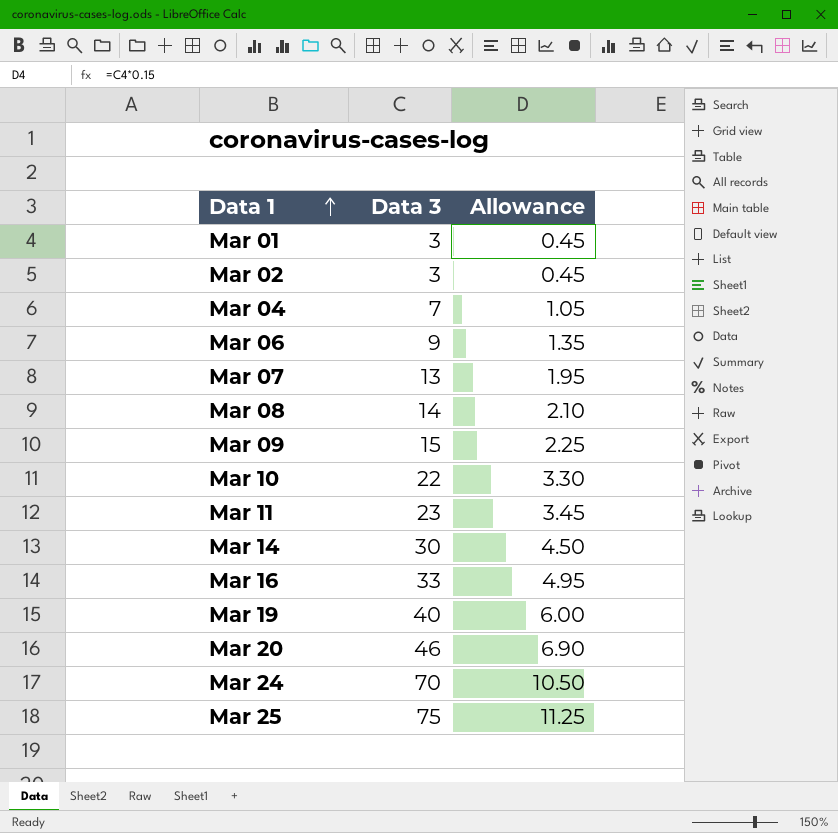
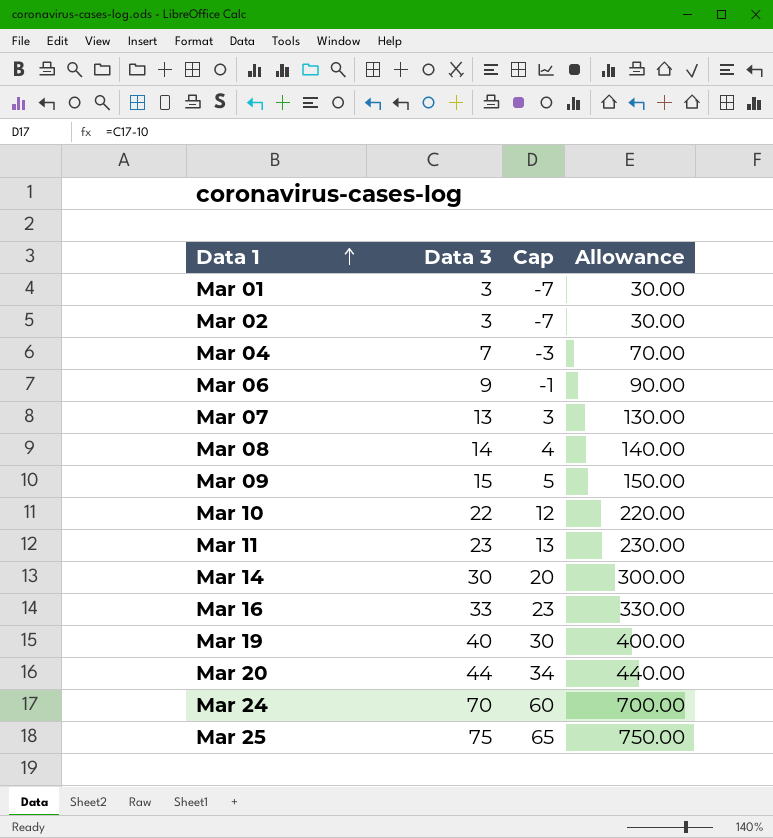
column Cap | formula: none -> [Data 3] - 10
column Allowance | formula: [Data 3] * 0.15 -> [Data 3] * 10
Mar 20 | Data 3: 46 -> 44

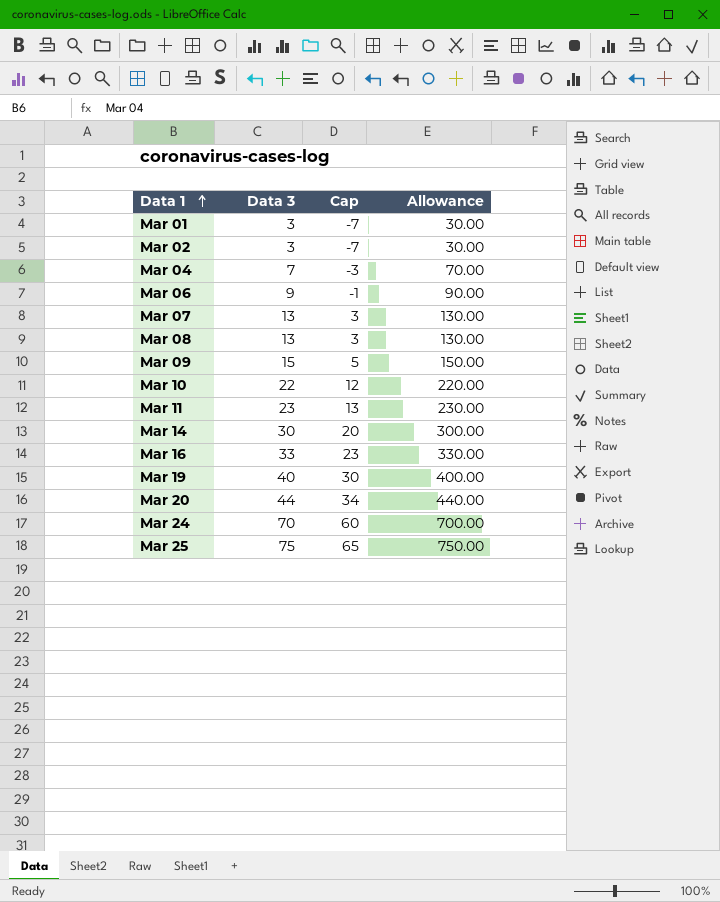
Mar 08 | Data 3: 14 -> 13
Mar 08 | Cap: 4 -> 3
Mar 08 | Allowance: 140.00 -> 130.00

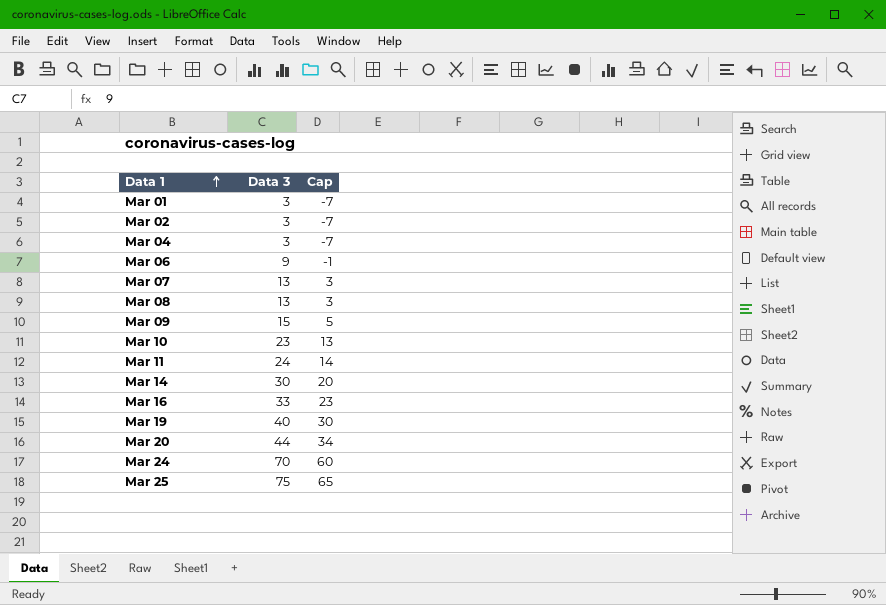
column Allowance | formula: [Data 3] * 10 -> none
Mar 04 | Data 3: 7 -> 3
Mar 04 | Cap: -3 -> -7
Mar 10 | Data 3: 22 -> 23
Mar 10 | Cap: 12 -> 13
Mar 11 | Data 3: 23 -> 24
Mar 11 | Cap: 13 -> 14

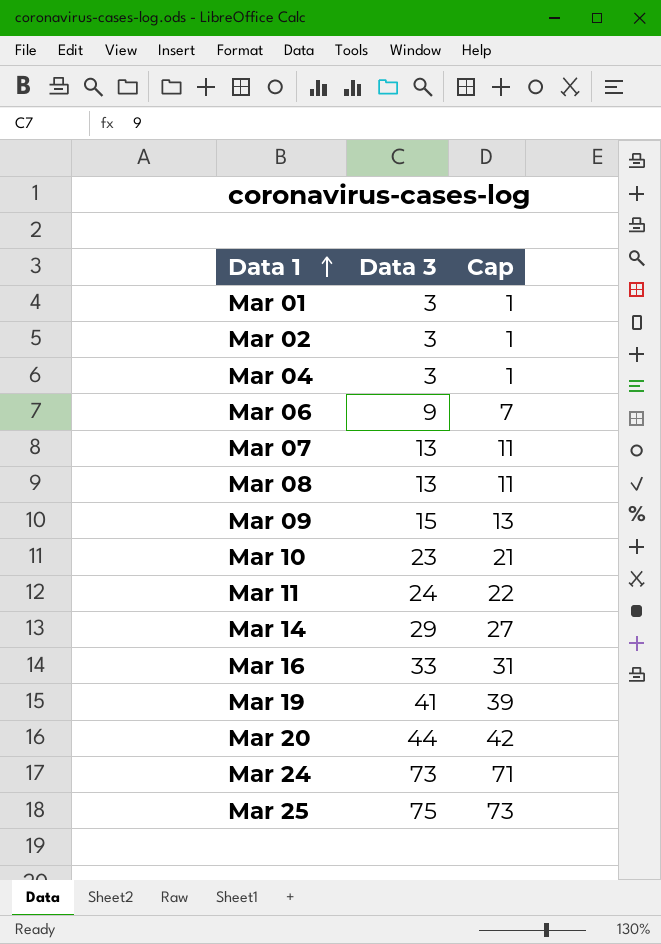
column Cap | formula: [Data 3] - 10 -> [Data 3] - 2
Mar 14 | Data 3: 30 -> 29
Mar 19 | Data 3: 40 -> 41
Mar 24 | Data 3: 70 -> 73

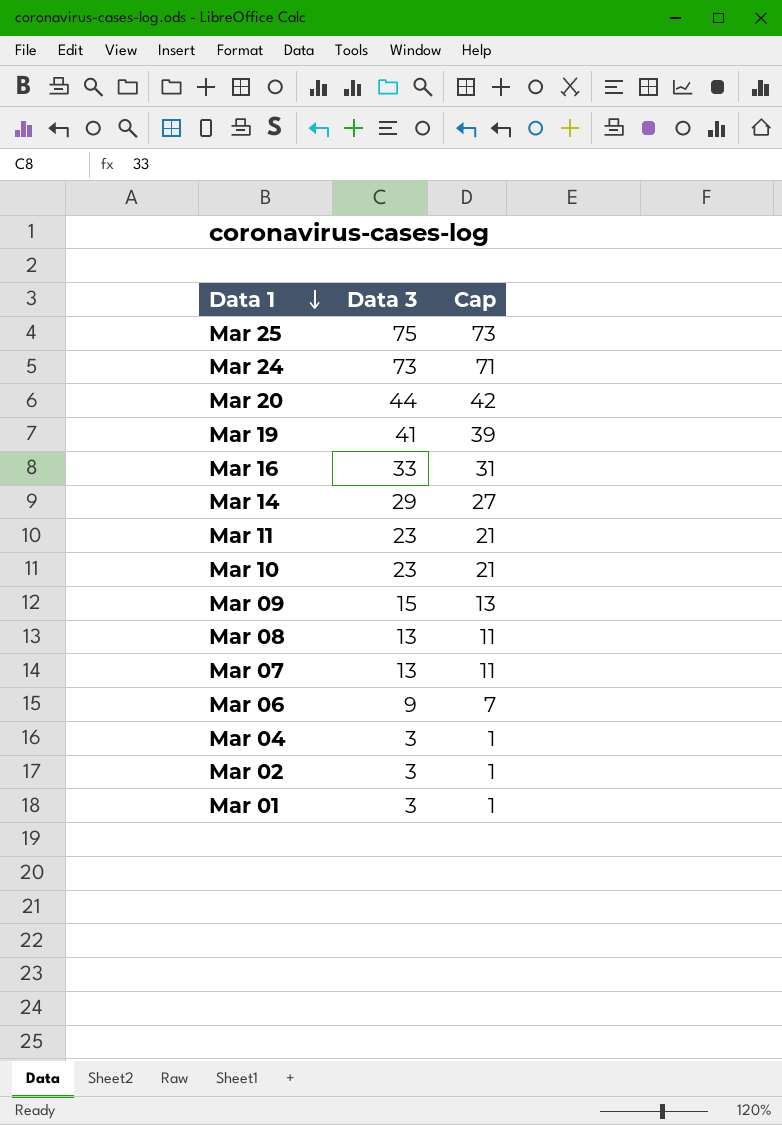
row order: Data 1 ascending -> Data 1 descending
Mar 11 | Data 3: 24 -> 23
Mar 11 | Cap: 22 -> 21

